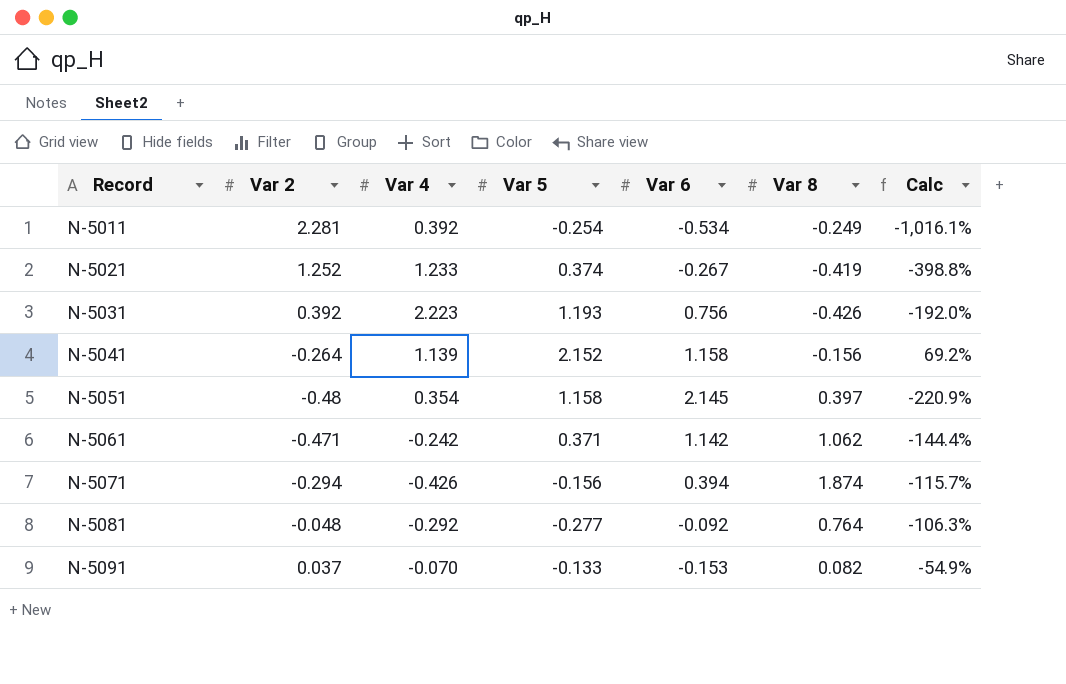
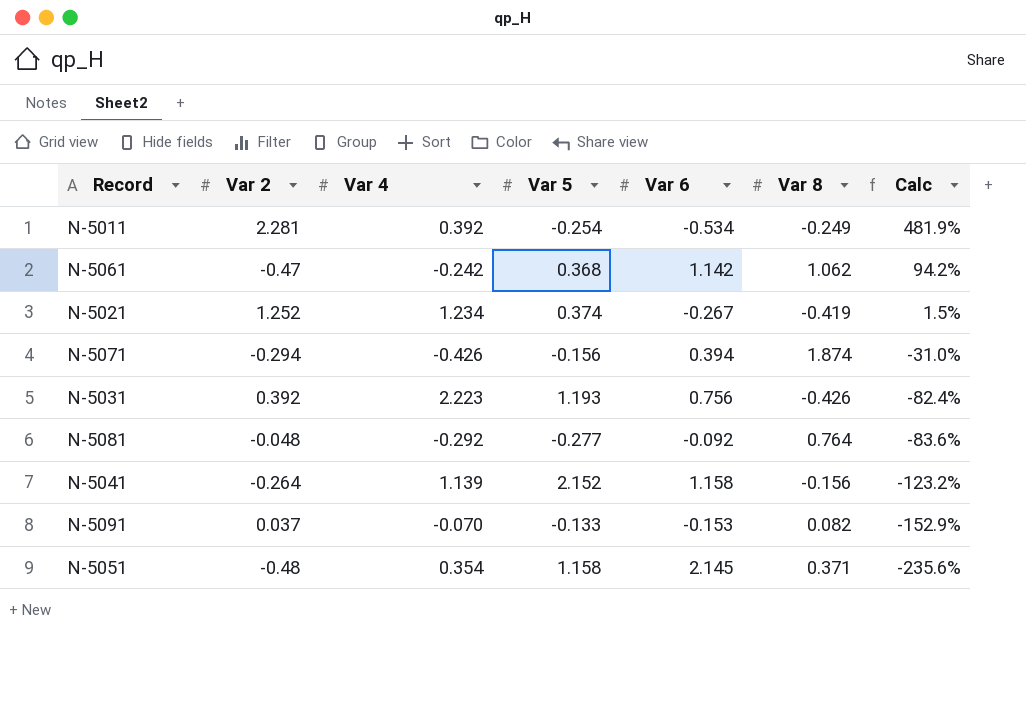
row order: Record ascending -> Calc descending
column Calc | formula: ([Var 2] - [Var 8]) / [Var 8] -> ([Var 2] - [Var 4]) / [Var 4]
N-5061 | Var 2: -0.471 -> -0.47
N-5061 | Var 5: 0.371 -> 0.368
N-5021 | Var 4: 1.233 -> 1.234
N-5051 | Var 8: 0.397 -> 0.371

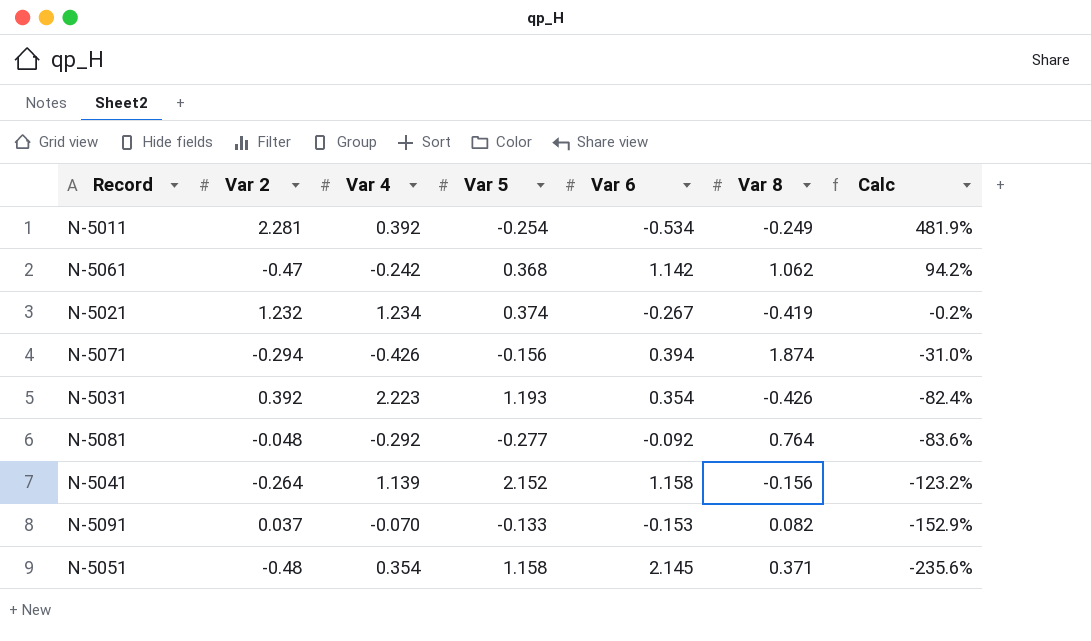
N-5021 | Var 2: 1.252 -> 1.232
N-5021 | Calc: 1.5% -> -0.2%
N-5031 | Var 6: 0.756 -> 0.354

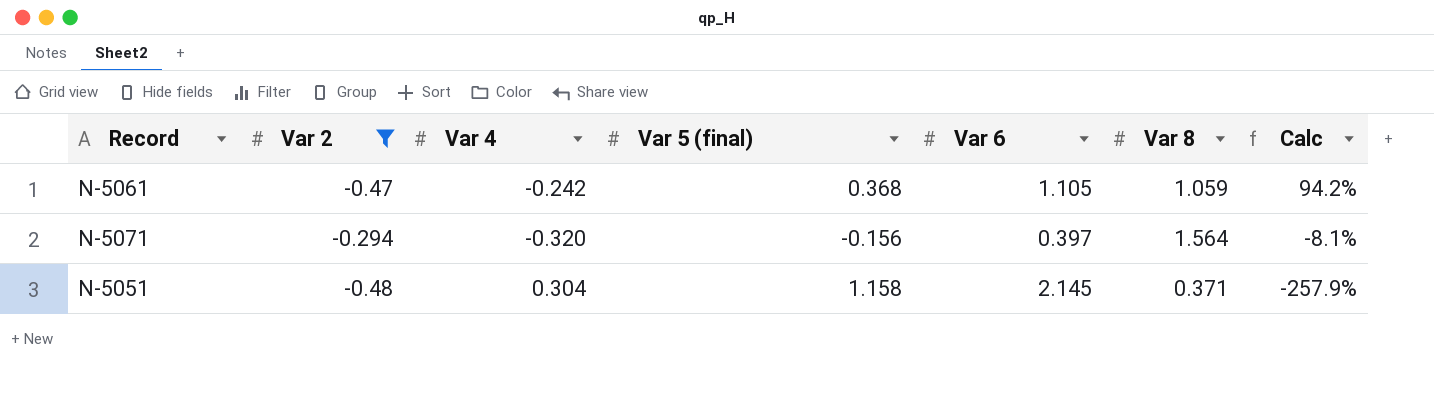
filter: none -> Var 2 <= -0.294
column name: Var 5 -> Var 5 (final)
N-5061 | Var 6: 1.142 -> 1.105
N-5061 | Var 8: 1.062 -> 1.059
N-5071 | Var 4: -0.426 -> -0.320
N-5071 | Var 6: 0.394 -> 0.397
N-5071 | Var 8: 1.874 -> 1.564
N-5071 | Calc: -31.0% -> -8.1%
N-5051 | Var 4: 0.354 -> 0.304
N-5051 | Calc: -235.6% -> -257.9%

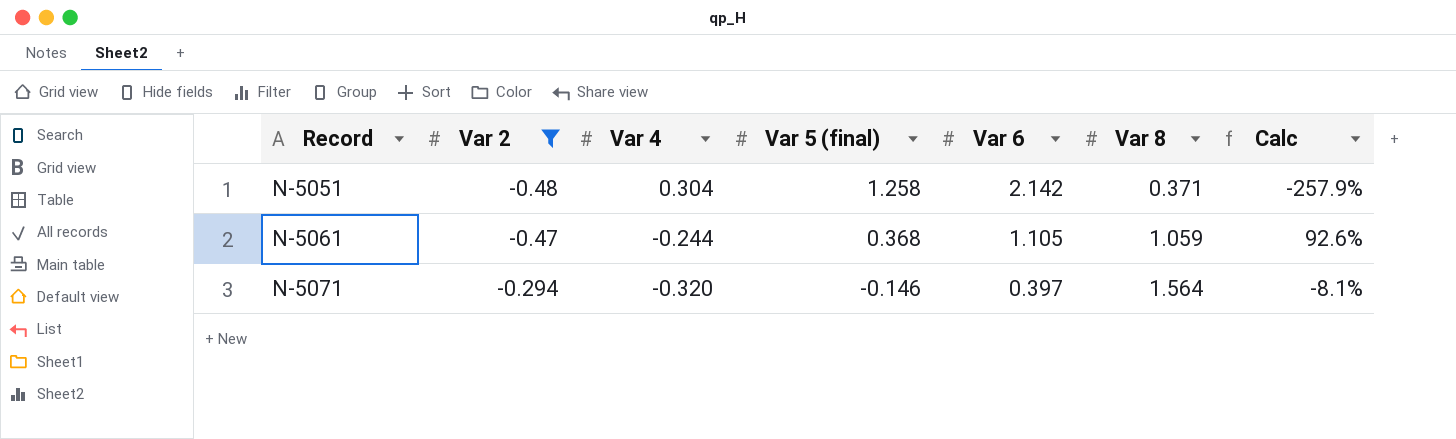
row order: Calc descending -> Record ascending
N-5051 | Var 5 (final): 1.158 -> 1.258
N-5051 | Var 6: 2.145 -> 2.142
N-5061 | Var 4: -0.242 -> -0.244
N-5061 | Calc: 94.2% -> 92.6%
N-5071 | Var 5 (final): -0.156 -> -0.146

